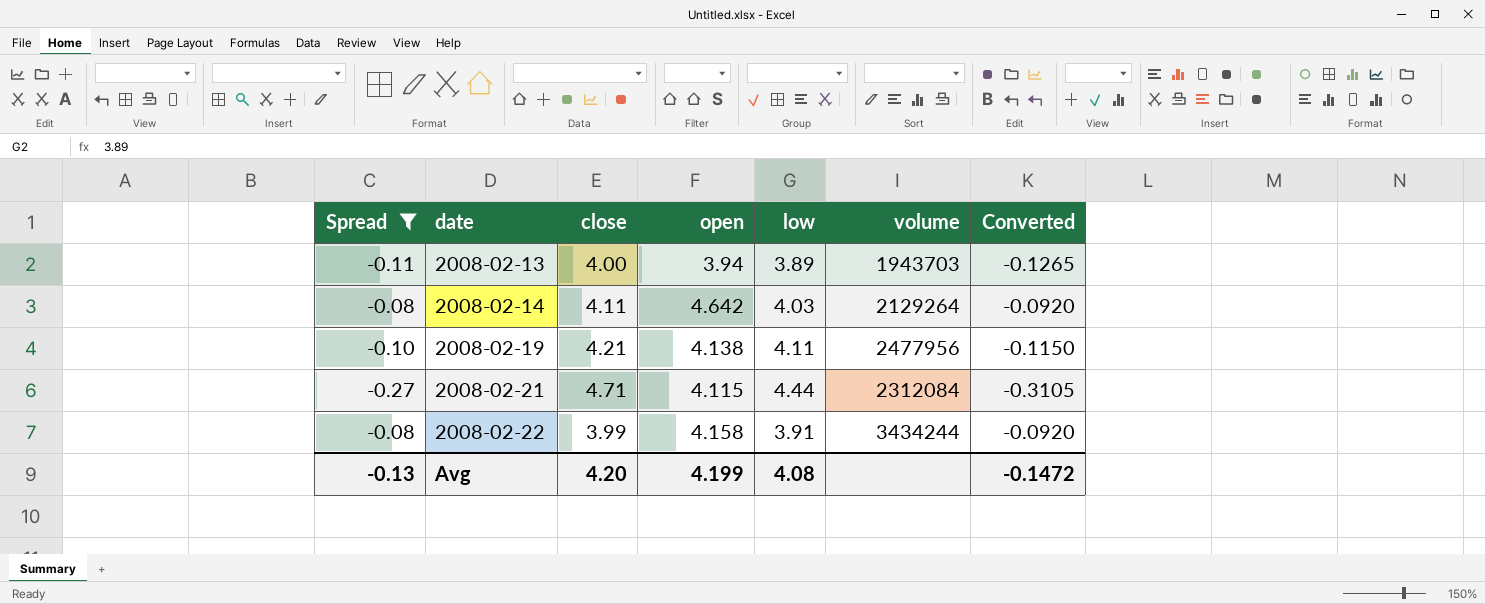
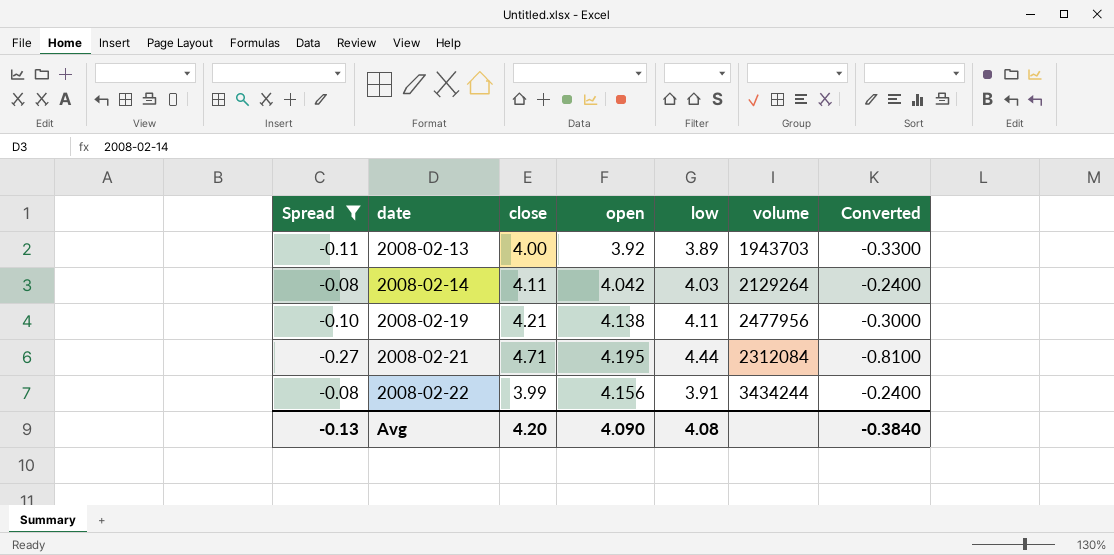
column Converted | formula: [Spread] * 1.15 -> [Spread] * 3
2008-02-13 | open: 3.94 -> 3.92
2008-02-14 | open: 4.642 -> 4.042
2008-02-21 | open: 4.115 -> 4.195
2008-02-22 | open: 4.158 -> 4.156
Avg | open: 4.199 -> 4.090
Avg | Converted: -0.1472 -> -0.3840

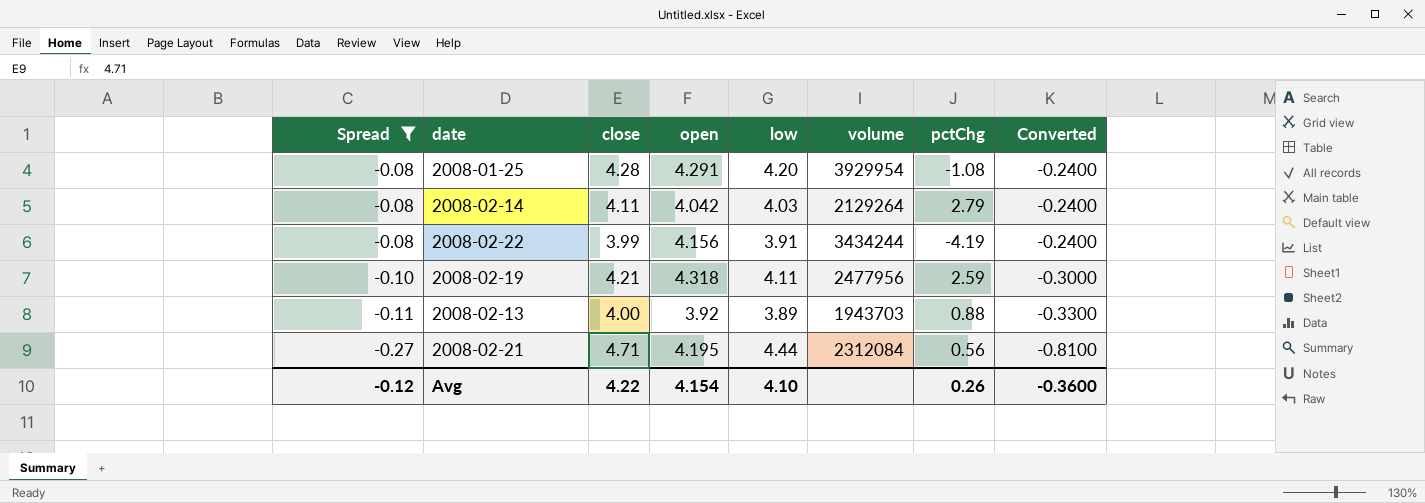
row order: date ascending -> Spread descending
column pctChg | position: none -> 7
row 2008-01-25: none -> -0.08 | 4.28 | 4.291 | 4.20 | 3929954 | -1.08 | -0.2400
2008-02-19 | open: 4.138 -> 4.318
Avg | Spread: -0.13 -> -0.12
Avg | close: 4.20 -> 4.22
Avg | open: 4.090 -> 4.154
Avg | low: 4.08 -> 4.10
Avg | Converted: -0.3840 -> -0.3600

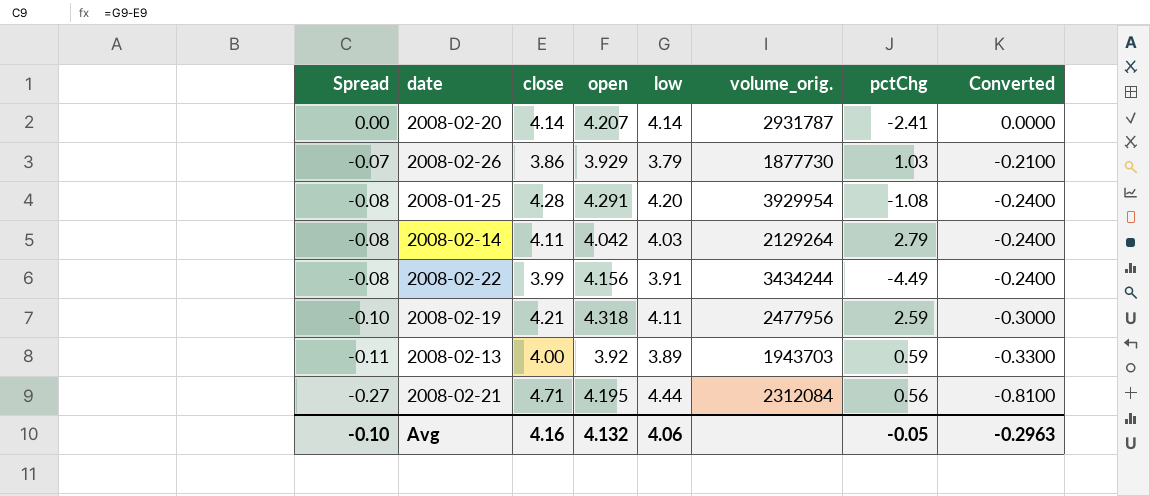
filter: Spread <= -0.08 -> none
column name: volume -> volume_orig.
2008-02-22 | pctChg: -4.19 -> -4.49
2008-02-13 | pctChg: 0.88 -> 0.59
Avg | Spread: -0.12 -> -0.10
Avg | close: 4.22 -> 4.16
Avg | open: 4.154 -> 4.132
Avg | low: 4.10 -> 4.06
Avg | pctChg: 0.26 -> -0.05
Avg | Converted: -0.3600 -> -0.2963

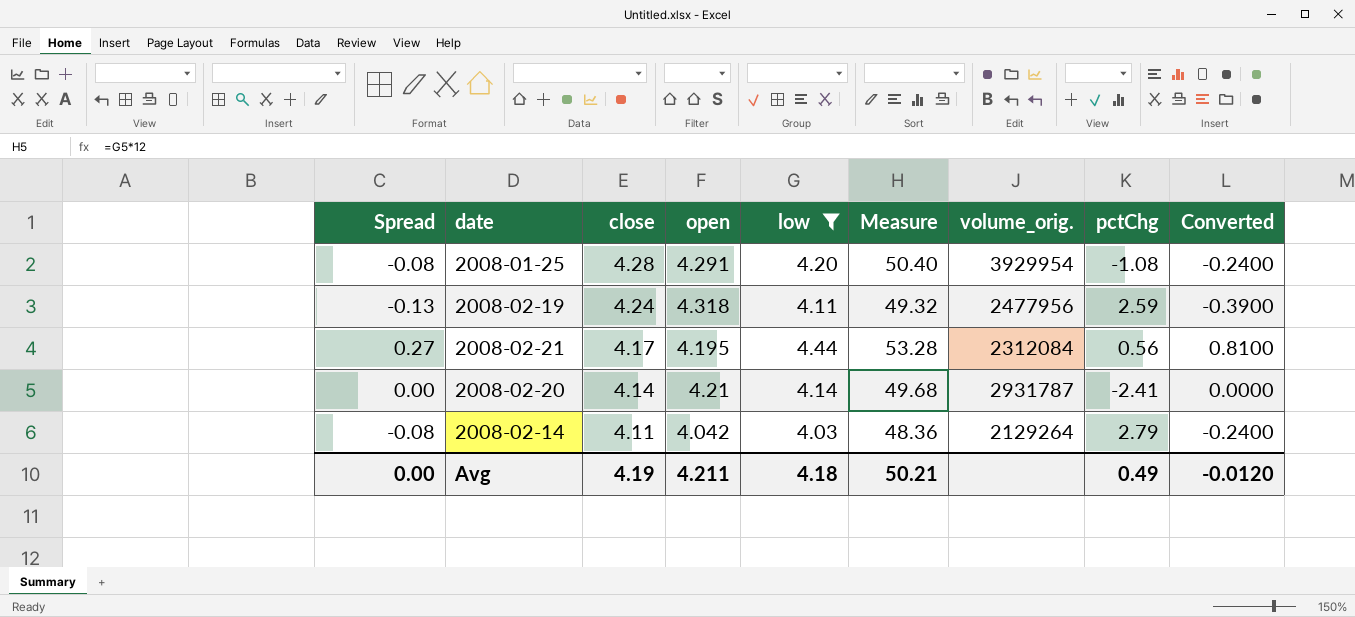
filter: none -> low >= 4.03
row order: Spread descending -> close descending
column Measure | formula: none -> [low] * 12
2008-02-19 | Spread: -0.10 -> -0.13
2008-02-19 | close: 4.21 -> 4.24
2008-02-19 | Converted: -0.3000 -> -0.3900
2008-02-21 | Spread: -0.27 -> 0.27
2008-02-21 | close: 4.71 -> 4.17
2008-02-21 | Converted: -0.8100 -> 0.8100
2008-02-20 | open: 4.207 -> 4.21
Avg | Spread: -0.10 -> 0.00
Avg | close: 4.16 -> 4.19
Avg | open: 4.132 -> 4.211
Avg | low: 4.06 -> 4.18
Avg | pctChg: -0.05 -> 0.49
Avg | Converted: -0.2963 -> -0.0120

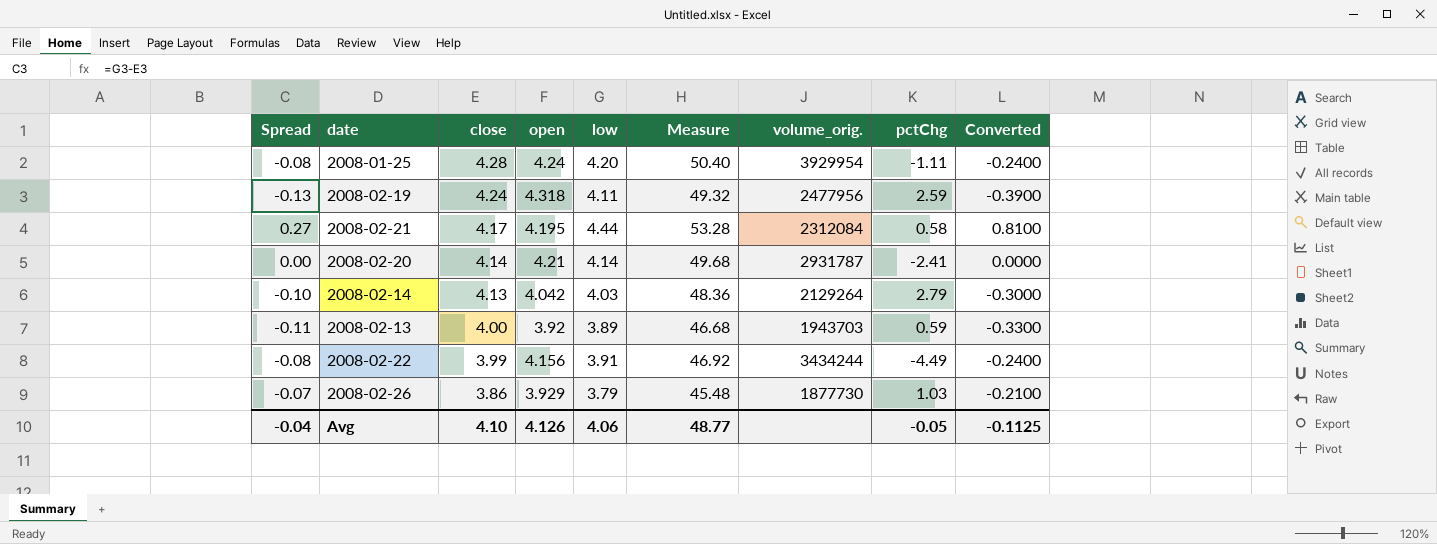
filter: low >= 4.03 -> none
2008-01-25 | open: 4.291 -> 4.24
2008-01-25 | pctChg: -1.08 -> -1.11
2008-02-21 | pctChg: 0.56 -> 0.58
2008-02-14 | Spread: -0.08 -> -0.10
2008-02-14 | close: 4.11 -> 4.13
2008-02-14 | Converted: -0.2400 -> -0.3000
Avg | Spread: 0.00 -> -0.04
Avg | close: 4.19 -> 4.10
Avg | open: 4.211 -> 4.126
Avg | low: 4.18 -> 4.06
Avg | Measure: 50.21 -> 48.77
Avg | pctChg: 0.49 -> -0.05
Avg | Converted: -0.0120 -> -0.1125

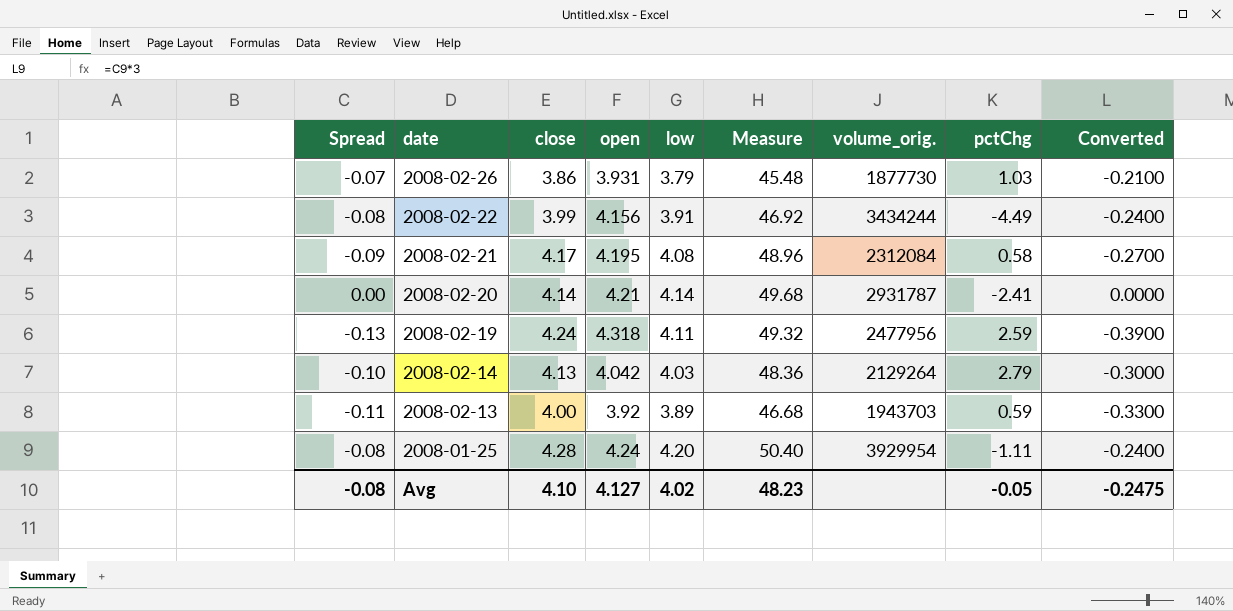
row order: close descending -> date descending
2008-02-26 | open: 3.929 -> 3.931
2008-02-21 | Spread: 0.27 -> -0.09
2008-02-21 | low: 4.44 -> 4.08
2008-02-21 | Measure: 53.28 -> 48.96
2008-02-21 | Converted: 0.8100 -> -0.2700
Avg | Spread: -0.04 -> -0.08
Avg | open: 4.126 -> 4.127
Avg | low: 4.06 -> 4.02
Avg | Measure: 48.77 -> 48.23
Avg | Converted: -0.1125 -> -0.2475

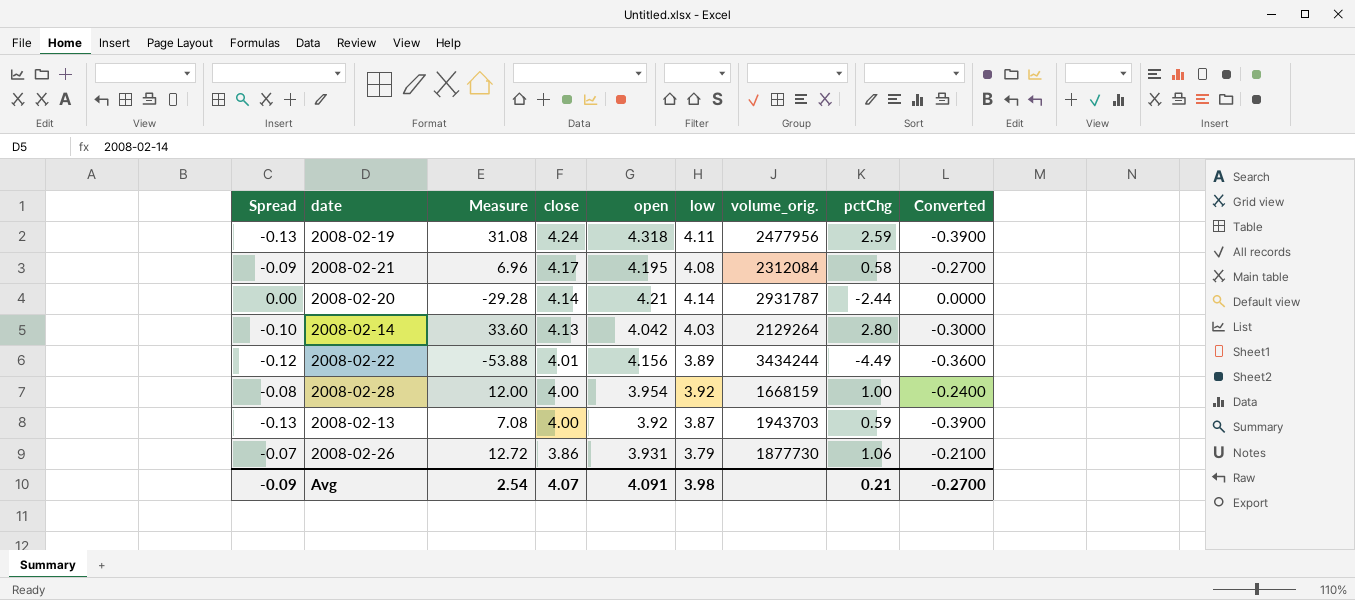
row order: date descending -> close descending
column Measure | formula: [low] * 12 -> [pctChg] * 12
column Measure | position: 6 -> 3
row 2008-01-25: -0.08 | 4.28 | 4.24 | 4.20 | 50.40 | 3929954 | -1.11 | -0.2400 -> none
2008-02-20 | pctChg: -2.41 -> -2.44
2008-02-14 | pctChg: 2.79 -> 2.80
2008-02-22 | Spread: -0.08 -> -0.12
2008-02-22 | close: 3.99 -> 4.01
2008-02-22 | low: 3.91 -> 3.89
2008-02-22 | Converted: -0.2400 -> -0.3600
row 2008-02-28: none -> -0.08 | 12.00 | 4.00 | 3.954 | 3.92 | 1668159 | 1.00 | -0.2400
2008-02-13 | Spread: -0.11 -> -0.13
2008-02-13 | low: 3.89 -> 3.87
2008-02-13 | Converted: -0.3300 -> -0.3900
2008-02-26 | pctChg: 1.03 -> 1.06
Avg | Spread: -0.08 -> -0.09
Avg | Measure: 48.23 -> 2.54
Avg | close: 4.10 -> 4.07
Avg | open: 4.127 -> 4.091
Avg | low: 4.02 -> 3.98
Avg | pctChg: -0.05 -> 0.21
Avg | Converted: -0.2475 -> -0.2700

